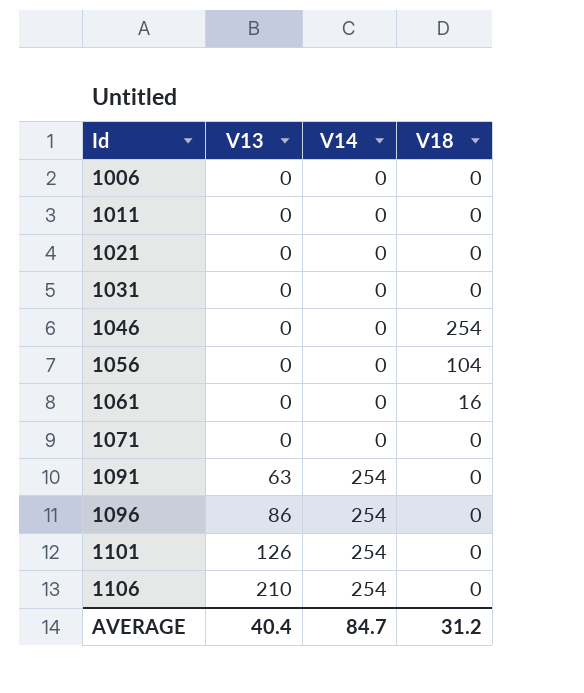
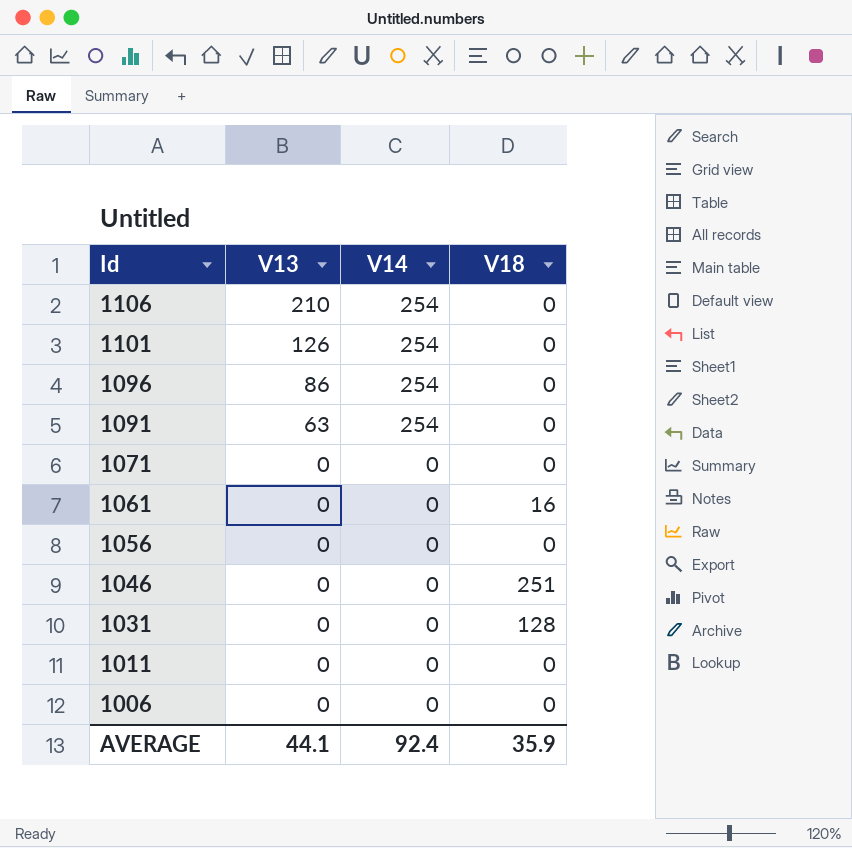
row order: Id ascending -> Id descending
row 1021: 0 | 0 | 0 -> none
1056 | V18: 104 -> 0
1046 | V18: 254 -> 251
1031 | V18: 0 -> 128
AVERAGE | V13: 40.4 -> 44.1
AVERAGE | V14: 84.7 -> 92.4
AVERAGE | V18: 31.2 -> 35.9

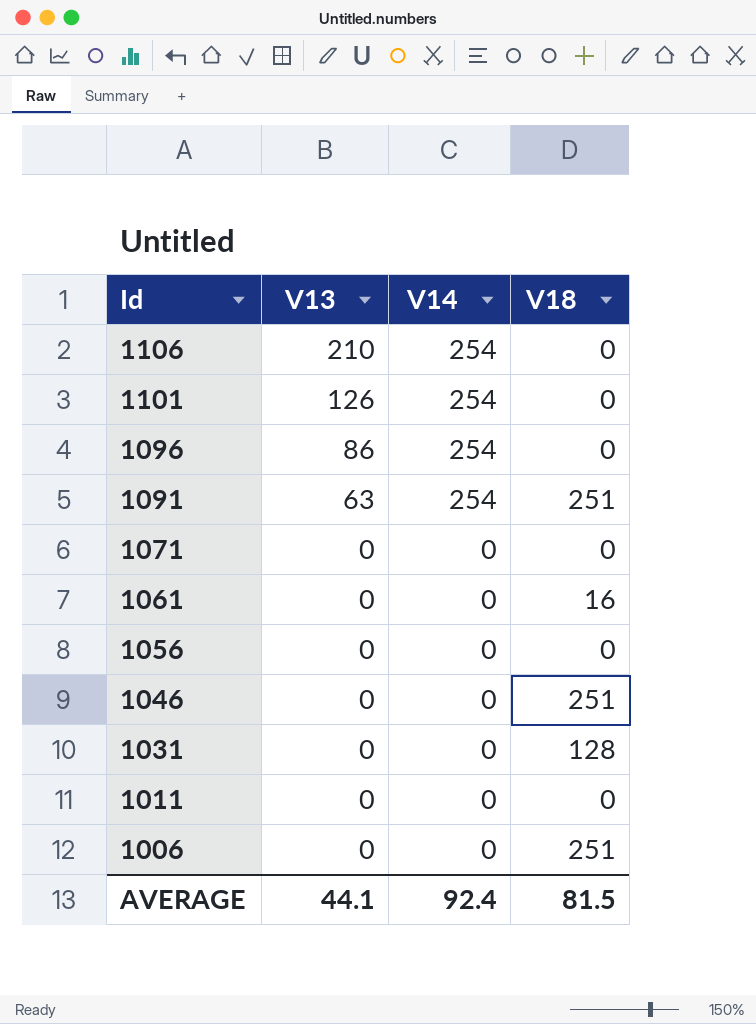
1091 | V18: 0 -> 251
1006 | V18: 0 -> 251
AVERAGE | V18: 35.9 -> 81.5

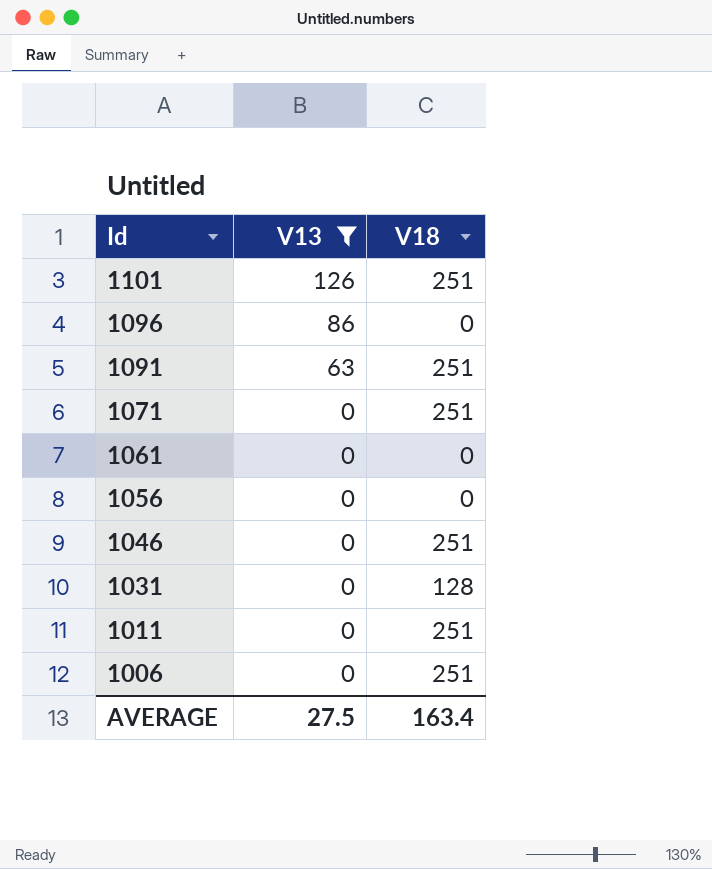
filter: none -> V13 != 210
column V14 | position: 3 -> none
1101 | V18: 0 -> 251
1071 | V18: 0 -> 251
1061 | V18: 16 -> 0
1011 | V18: 0 -> 251
AVERAGE | V13: 44.1 -> 27.5
AVERAGE | V18: 81.5 -> 163.4

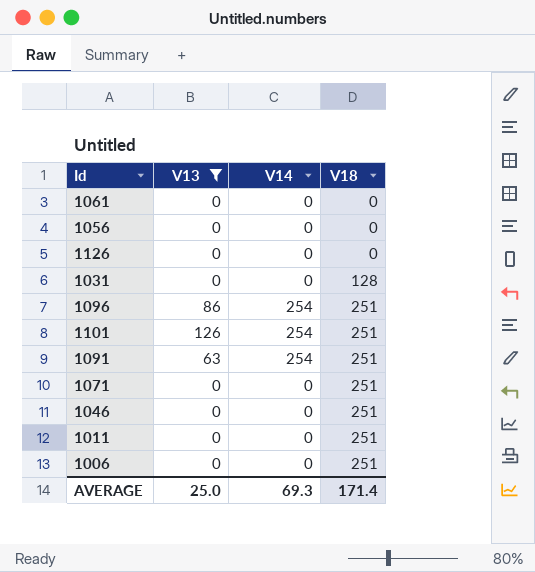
row order: Id descending -> V18 ascending
column V14 | position: none -> 3
row 1126: none -> 0 | 0 | 0
1096 | V18: 0 -> 251
AVERAGE | V13: 27.5 -> 25.0
AVERAGE | V18: 163.4 -> 171.4

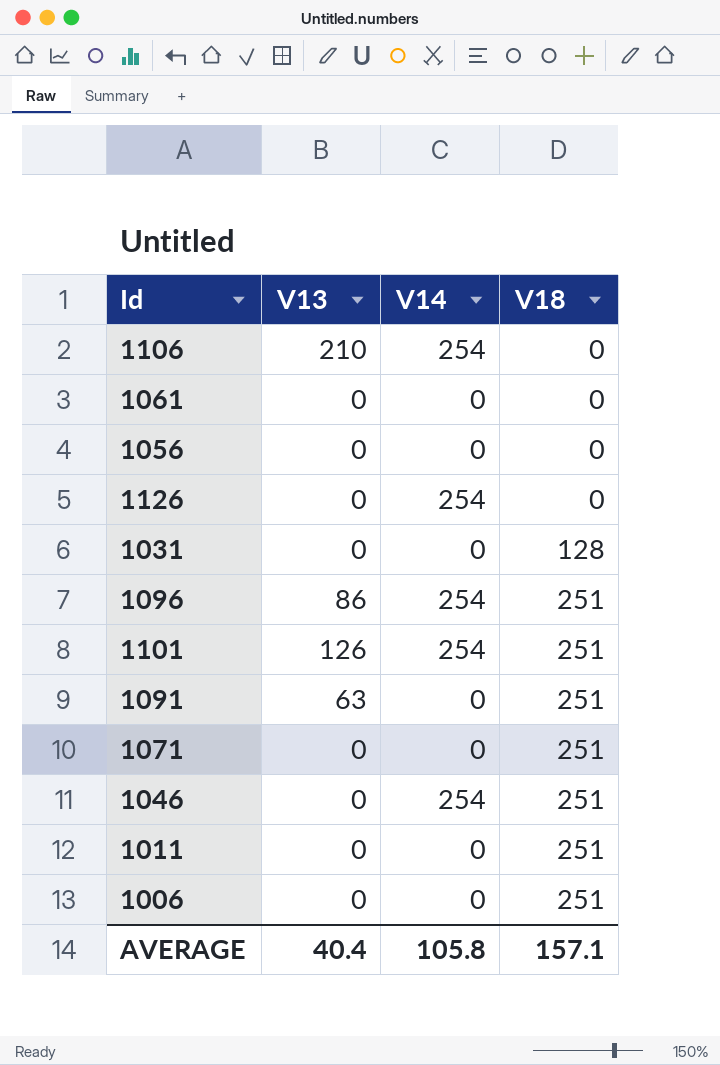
filter: V13 != 210 -> none
1126 | V14: 0 -> 254
1091 | V14: 254 -> 0
1046 | V14: 0 -> 254
AVERAGE | V13: 25.0 -> 40.4
AVERAGE | V14: 69.3 -> 105.8
AVERAGE | V18: 171.4 -> 157.1

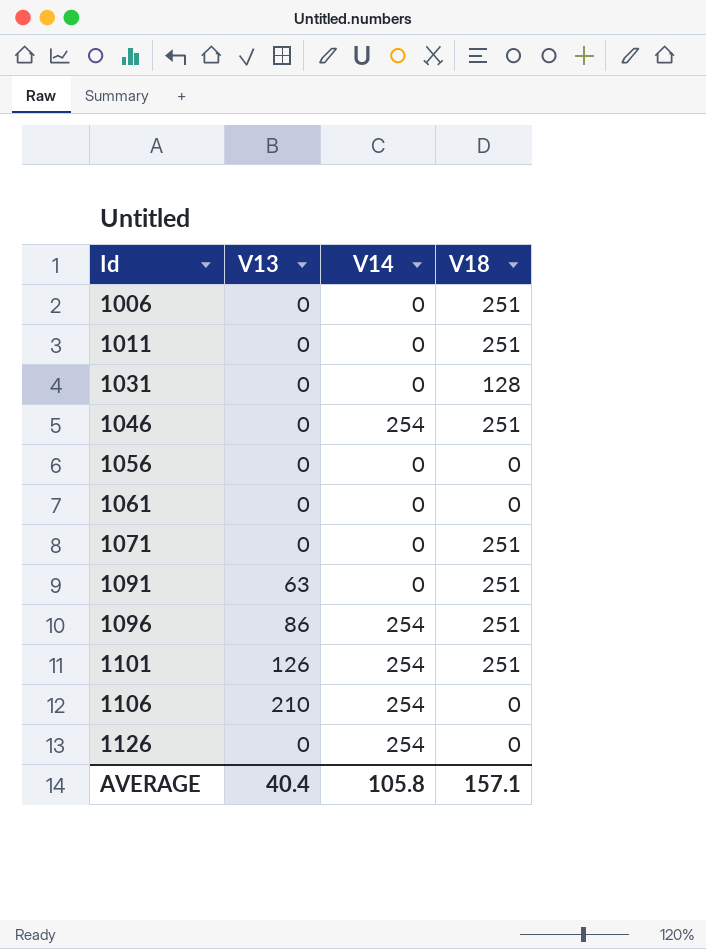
row order: V18 ascending -> Id ascending

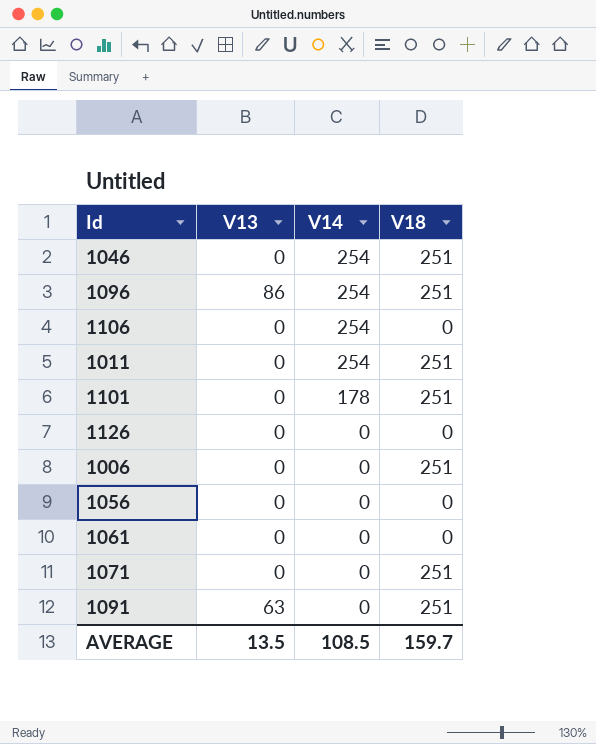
row order: Id ascending -> V14 descending
row 1031: 0 | 0 | 128 -> none
1106 | V13: 210 -> 0
1011 | V14: 0 -> 254
1101 | V13: 126 -> 0
1101 | V14: 254 -> 178
1126 | V14: 254 -> 0
AVERAGE | V13: 40.4 -> 13.5
AVERAGE | V14: 105.8 -> 108.5
AVERAGE | V18: 157.1 -> 159.7

